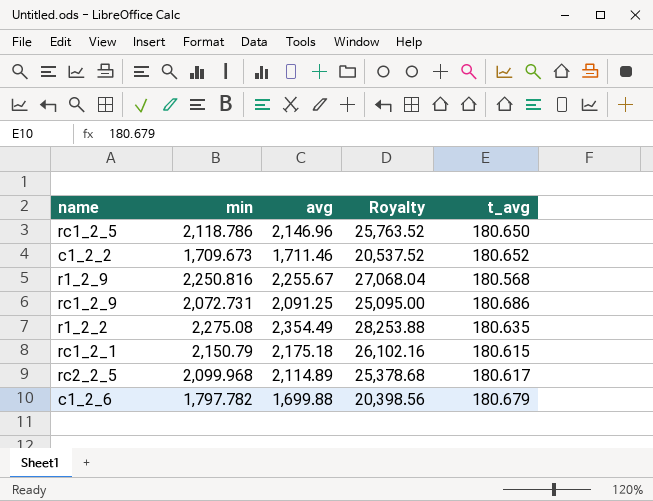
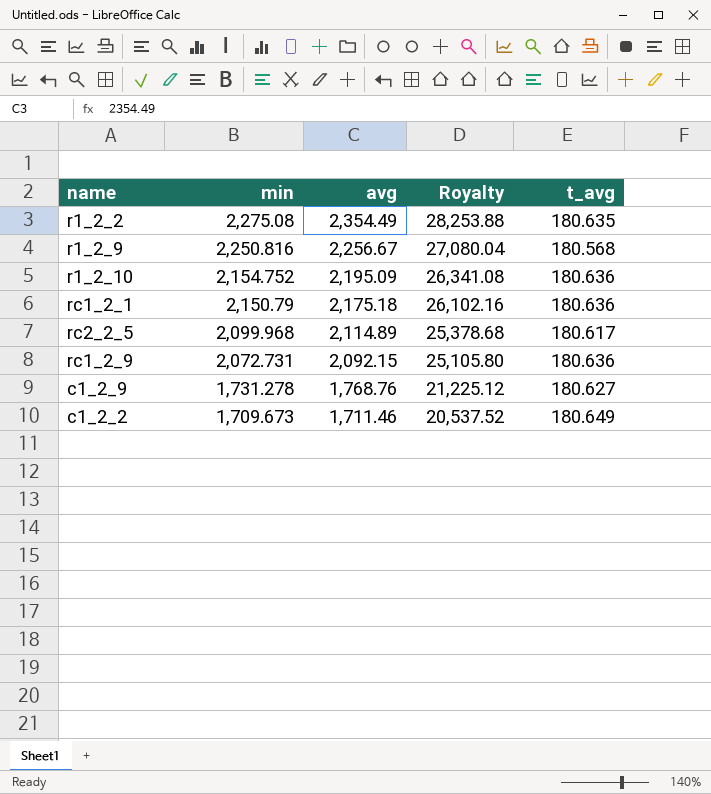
row order: none -> min descending
row rc1_2_5: 2,118.786 | 2,146.96 | 25,763.52 | 180.650 -> none
row c1_2_6: 1,797.782 | 1,699.88 | 20,398.56 | 180.679 -> none
r1_2_9 | avg: 2,255.67 -> 2,256.67
r1_2_9 | Royalty: 27,068.04 -> 27,080.04
row r1_2_10: none -> 2,154.752 | 2,195.09 | 26,341.08 | 180.636
rc1_2_1 | t_avg: 180.615 -> 180.636
rc1_2_9 | avg: 2,091.25 -> 2,092.15
rc1_2_9 | Royalty: 25,095.00 -> 25,105.80
rc1_2_9 | t_avg: 180.686 -> 180.636
row c1_2_9: none -> 1,731.278 | 1,768.76 | 21,225.12 | 180.627
c1_2_2 | t_avg: 180.652 -> 180.649

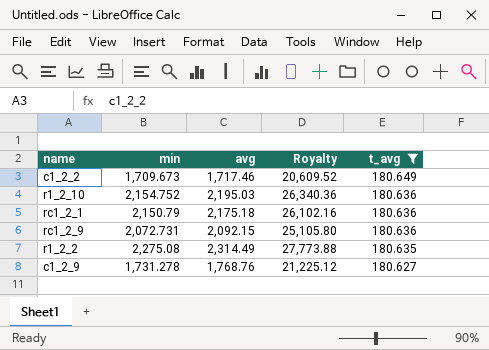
filter: none -> t_avg >= 180.627
row order: min descending -> t_avg descending
c1_2_2 | avg: 1,711.46 -> 1,717.46
c1_2_2 | Royalty: 20,537.52 -> 20,609.52
r1_2_10 | avg: 2,195.09 -> 2,195.03
r1_2_10 | Royalty: 26,341.08 -> 26,340.36
r1_2_2 | avg: 2,354.49 -> 2,314.49
r1_2_2 | Royalty: 28,253.88 -> 27,773.88

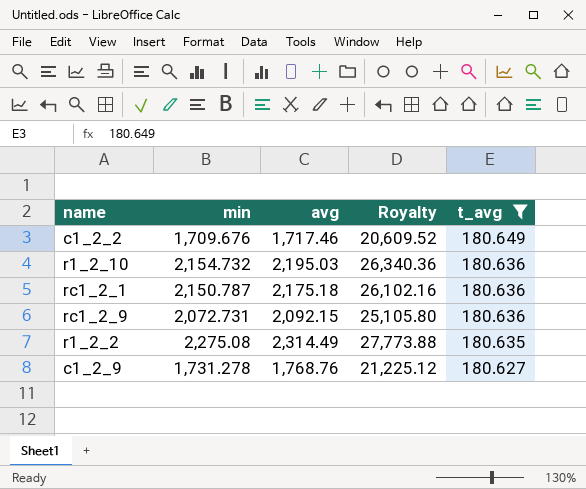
c1_2_2 | min: 1,709.673 -> 1,709.676
r1_2_10 | min: 2,154.752 -> 2,154.732
rc1_2_1 | min: 2,150.79 -> 2,150.787

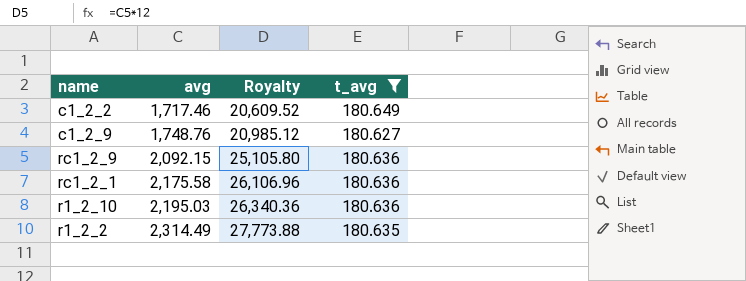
row order: t_avg descending -> avg ascending
column min | position: 2 -> none
c1_2_9 | avg: 1,768.76 -> 1,748.76
c1_2_9 | Royalty: 21,225.12 -> 20,985.12
rc1_2_1 | avg: 2,175.18 -> 2,175.58
rc1_2_1 | Royalty: 26,102.16 -> 26,106.96

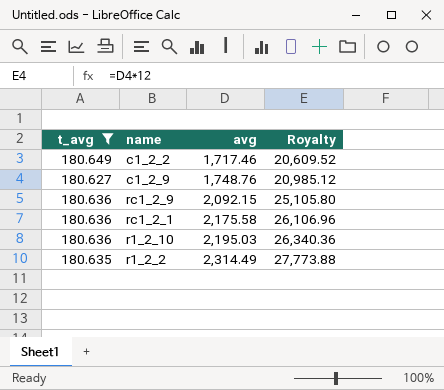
column t_avg | position: 4 -> 1

